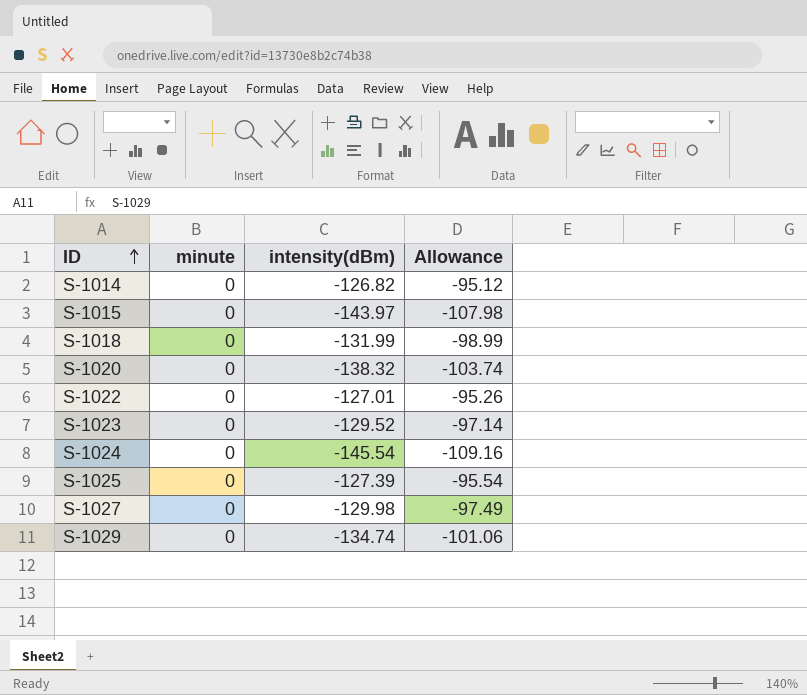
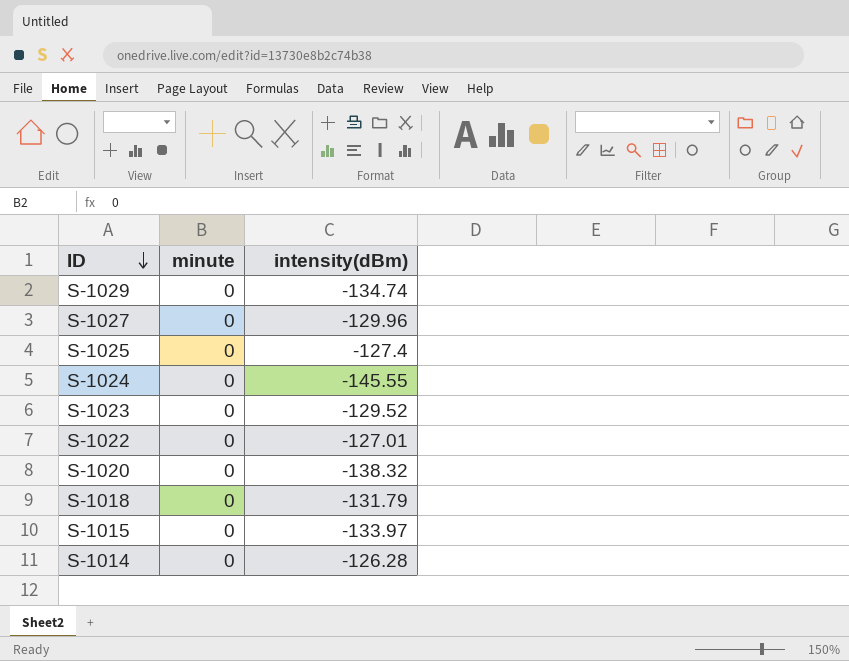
row order: ID ascending -> ID descending
column Allowance | formula: [intensity(dBm)] * 0.75 -> none
S-1027 | intensity(dBm): -129.98 -> -129.96
S-1025 | intensity(dBm): -127.39 -> -127.4
S-1024 | intensity(dBm): -145.54 -> -145.55
S-1018 | intensity(dBm): -131.99 -> -131.79
S-1015 | intensity(dBm): -143.97 -> -133.97
S-1014 | intensity(dBm): -126.82 -> -126.28

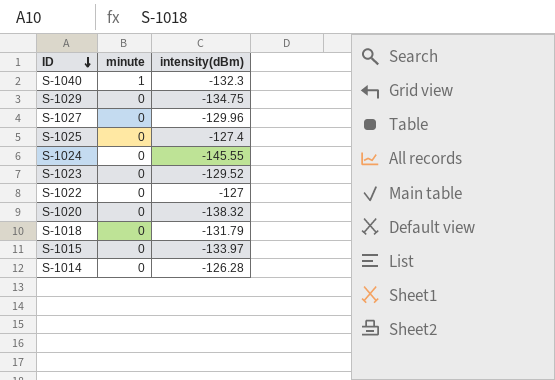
row S-1040: none -> 1 | -132.3
S-1029 | intensity(dBm): -134.74 -> -134.75
S-1022 | intensity(dBm): -127.01 -> -127

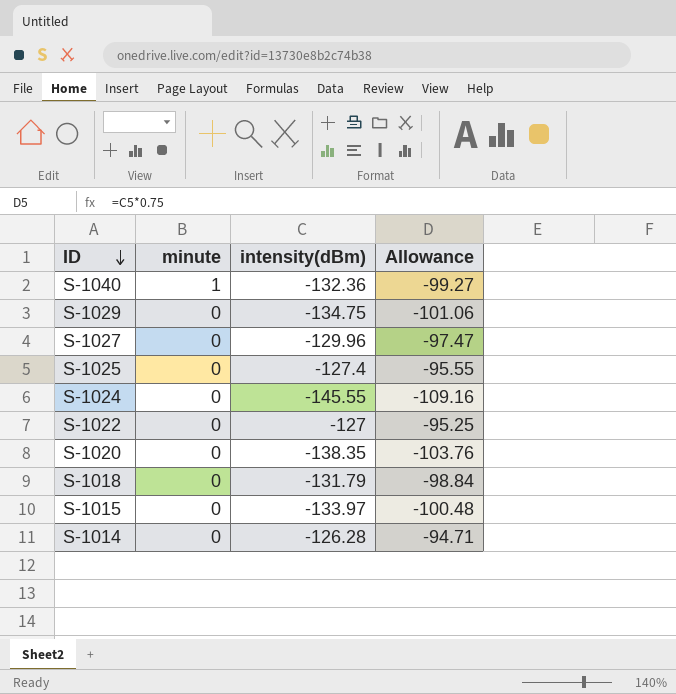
column Allowance | formula: none -> [intensity(dBm)] * 0.75
row S-1023: 0 | -129.52 -> none
S-1040 | intensity(dBm): -132.3 -> -132.36
S-1020 | intensity(dBm): -138.32 -> -138.35

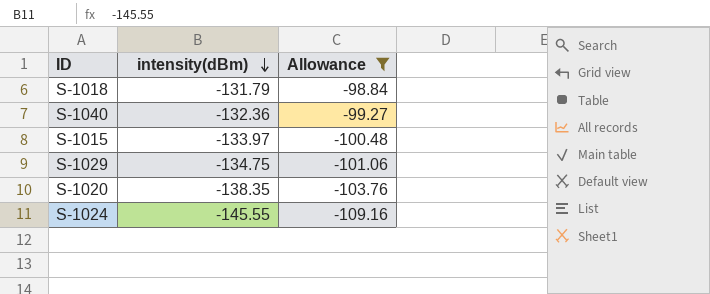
filter: none -> Allowance <= -98.84
row order: ID descending -> intensity(dBm) descending
column minute | position: 2 -> none

